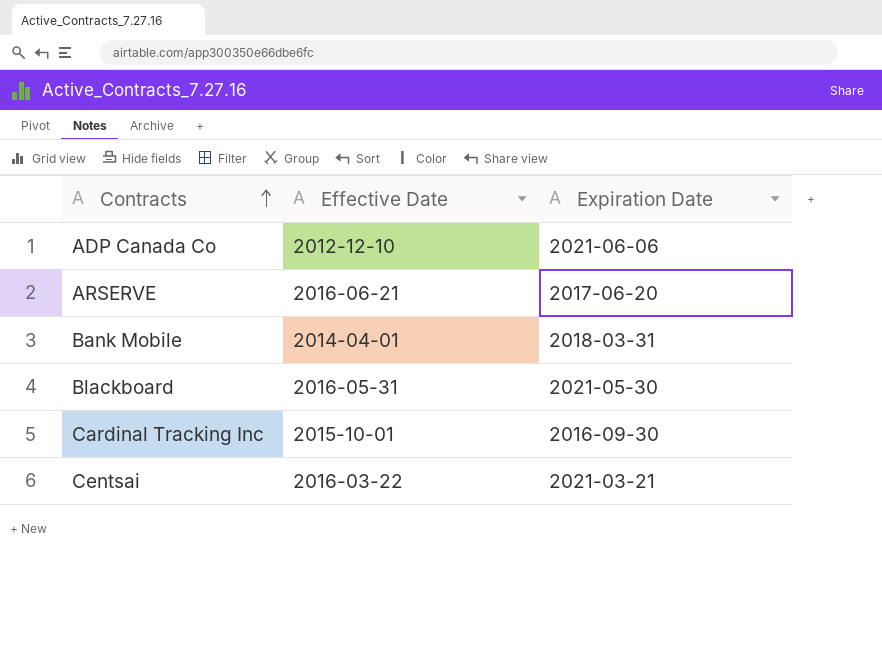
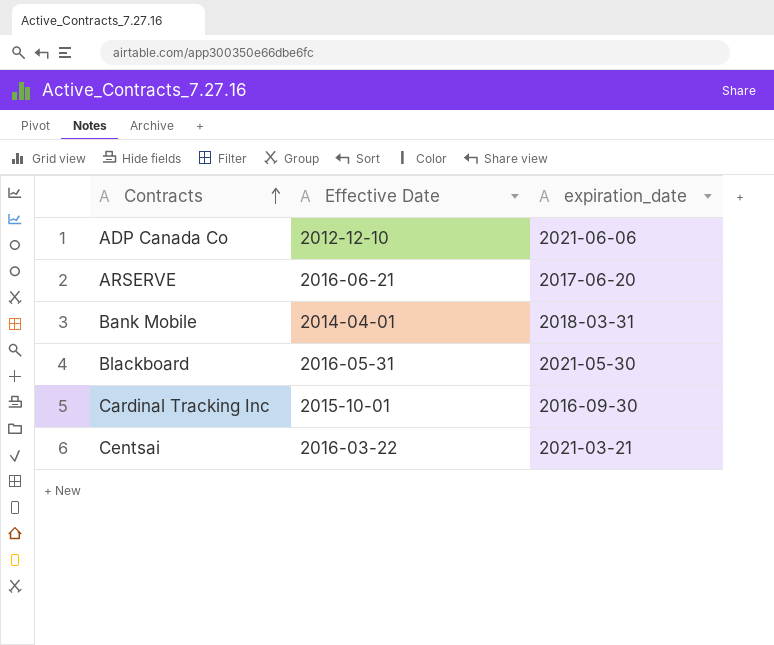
column name: Expiration Date -> expiration_date

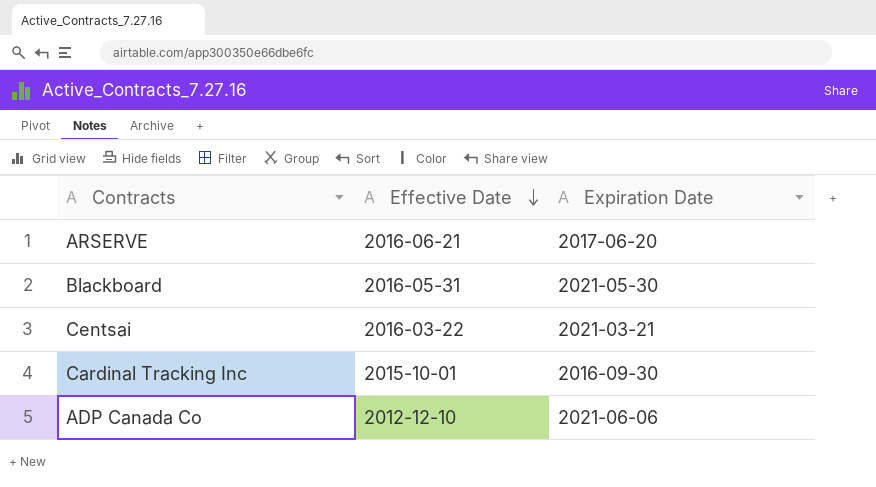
row order: Contracts ascending -> Effective Date descending
column name: expiration_date -> Expiration Date
row Bank Mobile: 2014-04-01 | 2018-03-31 -> none

